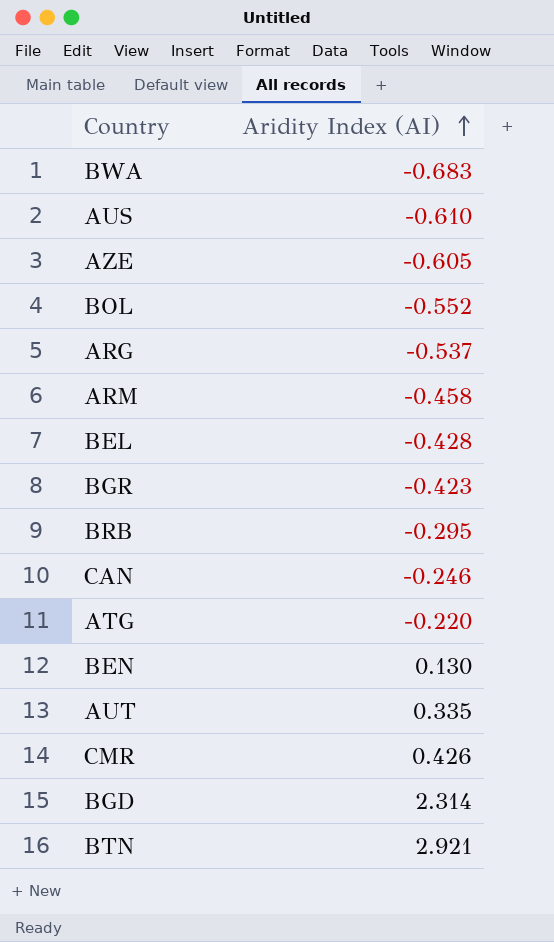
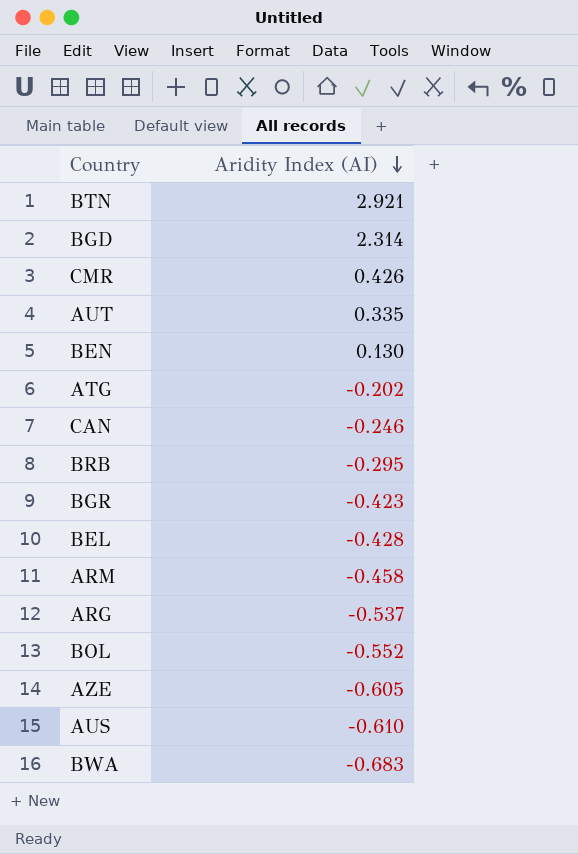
row order: Aridity Index (AI) ascending -> Aridity Index (AI) descending
ATG | Aridity Index (AI): -0.220 -> -0.202

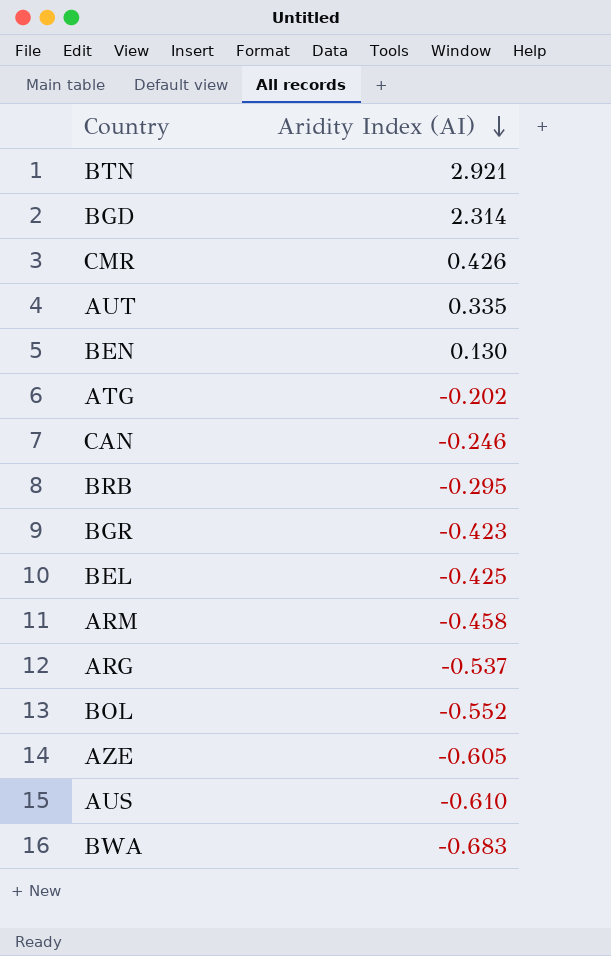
BEL | Aridity Index (AI): -0.428 -> -0.425

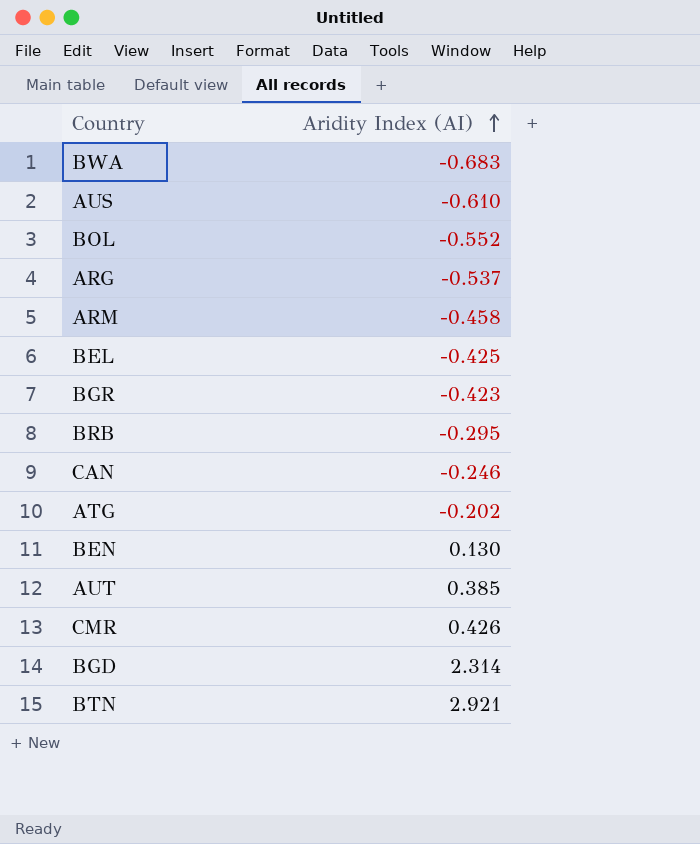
row order: Aridity Index (AI) descending -> Aridity Index (AI) ascending
row AZE: -0.605 -> none
AUT | Aridity Index (AI): 0.335 -> 0.385

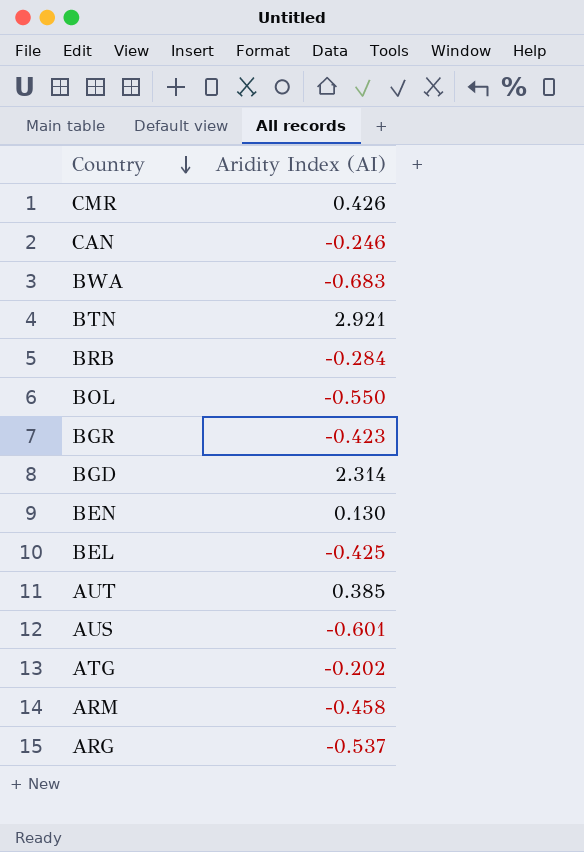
row order: Aridity Index (AI) ascending -> Country descending
BRB | Aridity Index (AI): -0.295 -> -0.284
BOL | Aridity Index (AI): -0.552 -> -0.550
AUS | Aridity Index (AI): -0.610 -> -0.601

